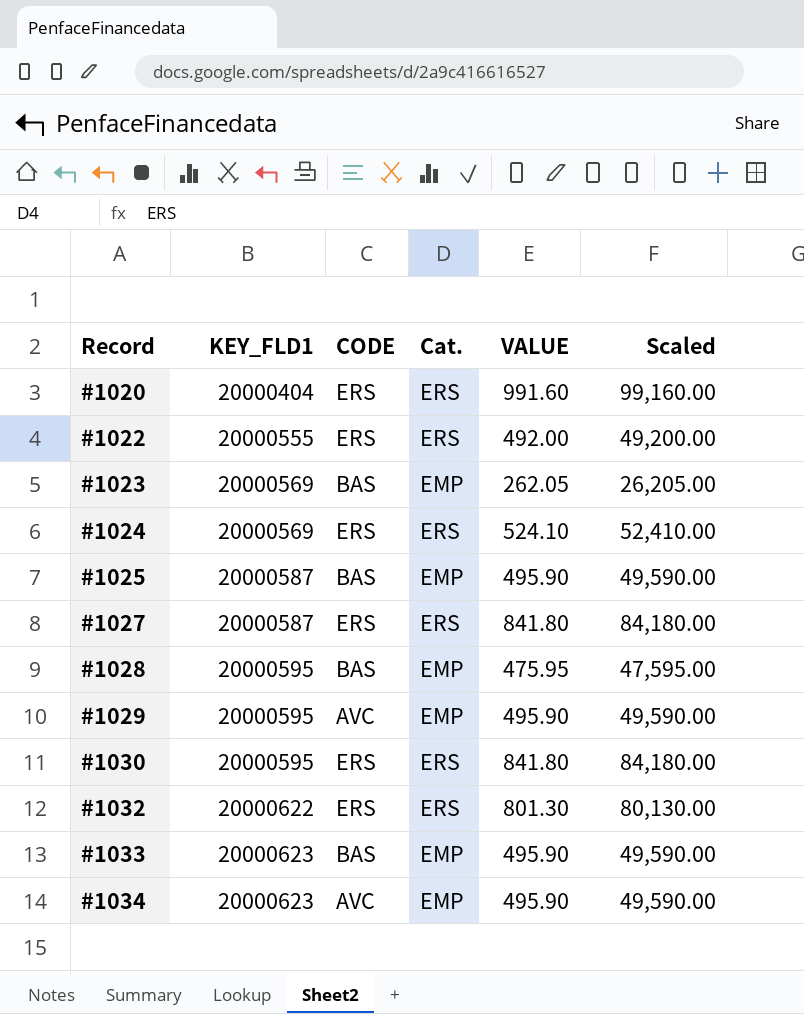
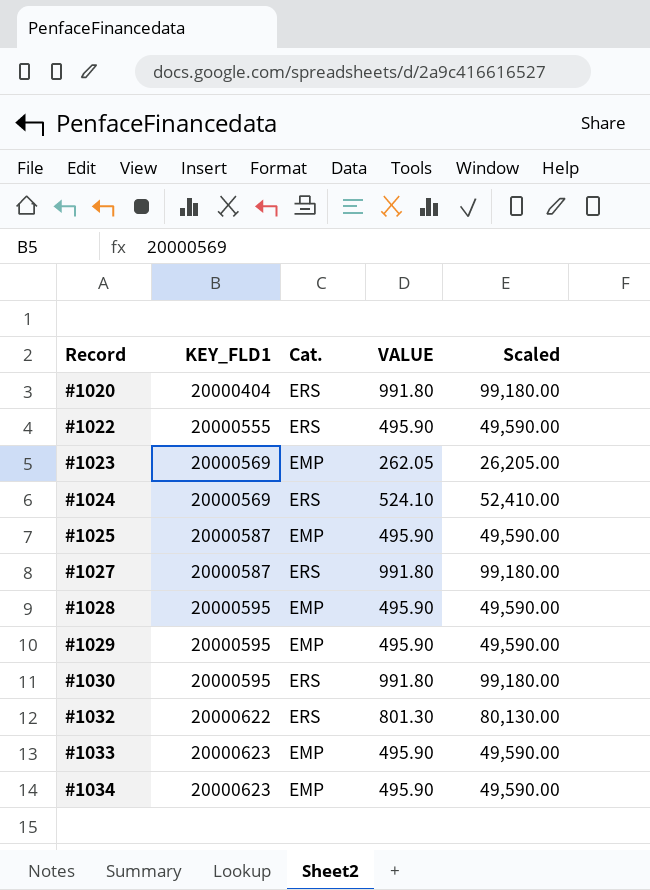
column CODE | position: 3 -> none
#1020 | VALUE: 991.60 -> 991.80
#1020 | Scaled: 99,160.00 -> 99,180.00
#1022 | VALUE: 492.00 -> 495.90
#1022 | Scaled: 49,200.00 -> 49,590.00
#1027 | VALUE: 841.80 -> 991.80
#1027 | Scaled: 84,180.00 -> 99,180.00
#1028 | VALUE: 475.95 -> 495.90
#1028 | Scaled: 47,595.00 -> 49,590.00
#1030 | VALUE: 841.80 -> 991.80
#1030 | Scaled: 84,180.00 -> 99,180.00

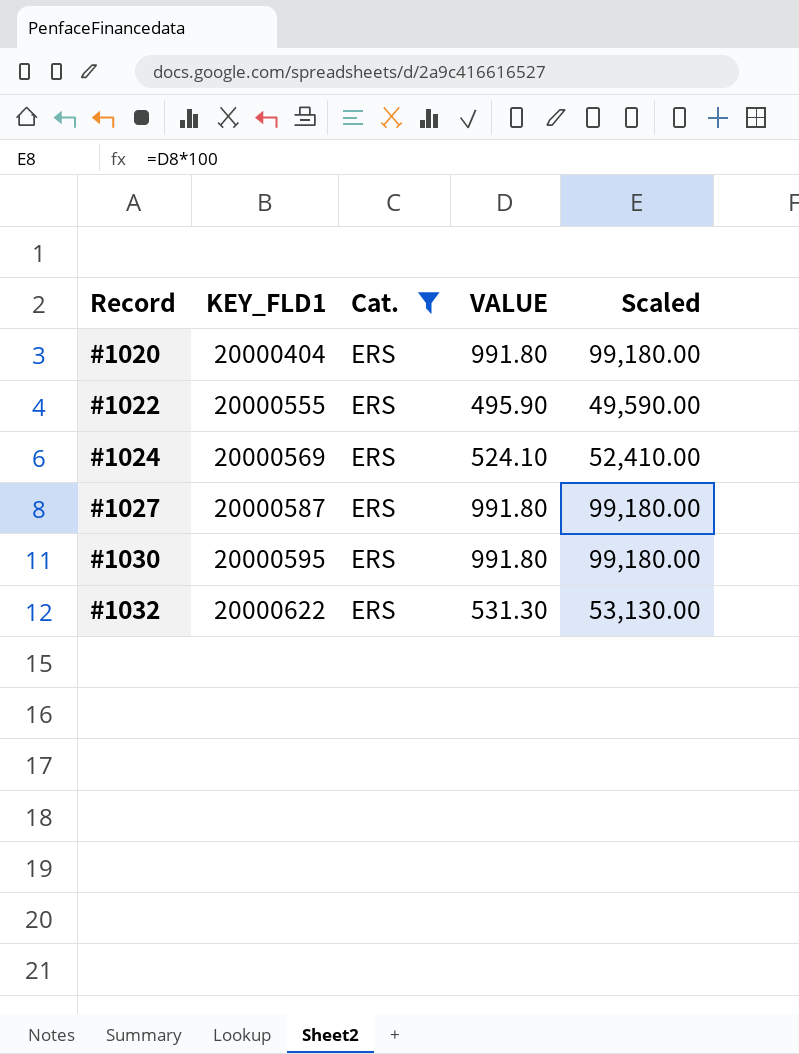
filter: none -> Cat. = ERS
#1032 | VALUE: 801.30 -> 531.30
#1032 | Scaled: 80,130.00 -> 53,130.00

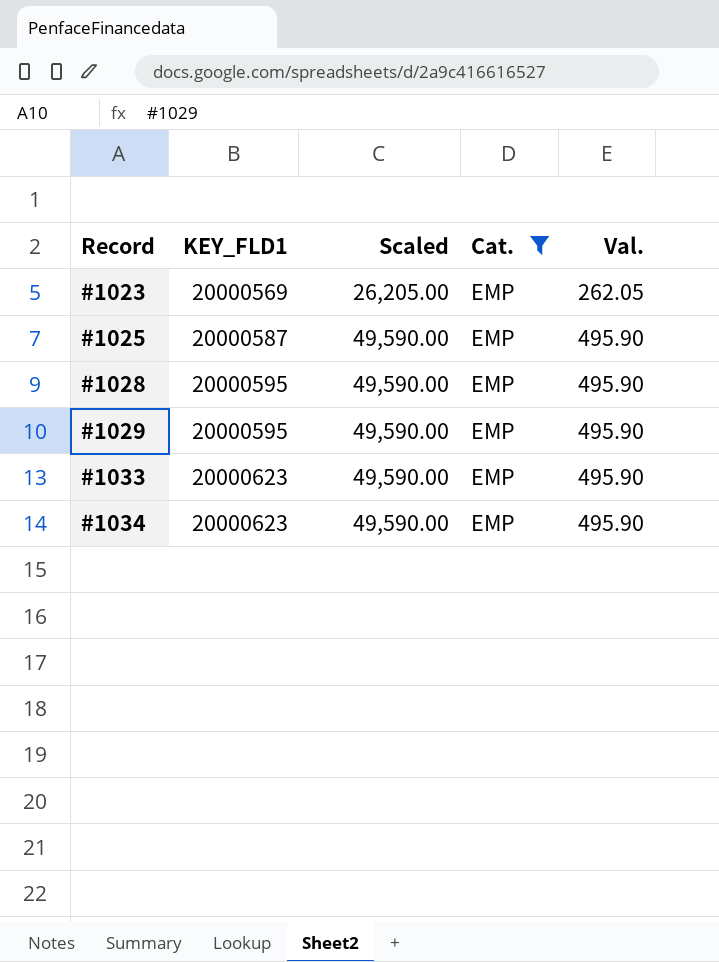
filter: Cat. = ERS -> Cat. = EMP
column Scaled | position: 5 -> 3
column name: VALUE -> Val.

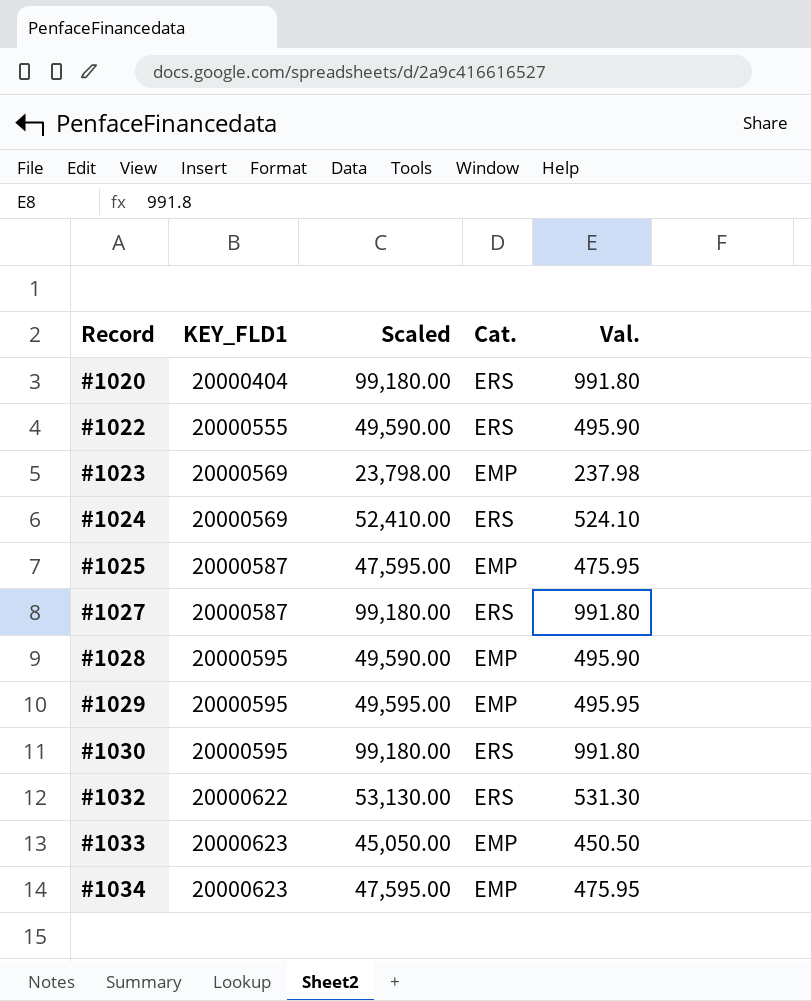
filter: Cat. = EMP -> none
#1023 | Scaled: 26,205.00 -> 23,798.00
#1023 | Val.: 262.05 -> 237.98
#1025 | Scaled: 49,590.00 -> 47,595.00
#1025 | Val.: 495.90 -> 475.95
#1029 | Scaled: 49,590.00 -> 49,595.00
#1029 | Val.: 495.90 -> 495.95
#1033 | Scaled: 49,590.00 -> 45,050.00
#1033 | Val.: 495.90 -> 450.50
#1034 | Scaled: 49,590.00 -> 47,595.00
#1034 | Val.: 495.90 -> 475.95

